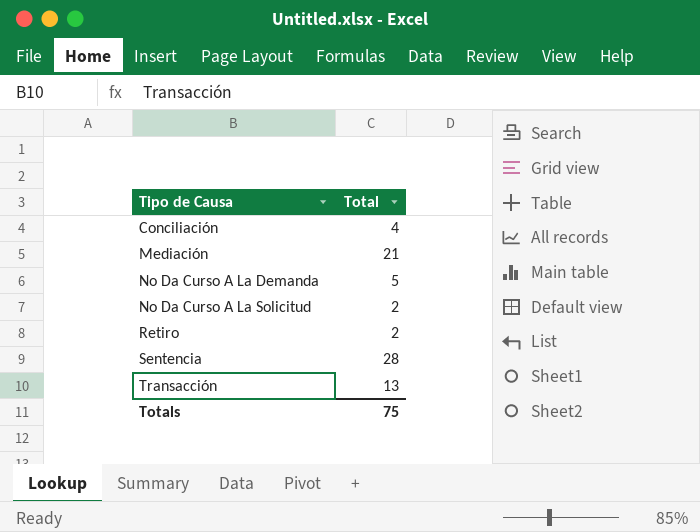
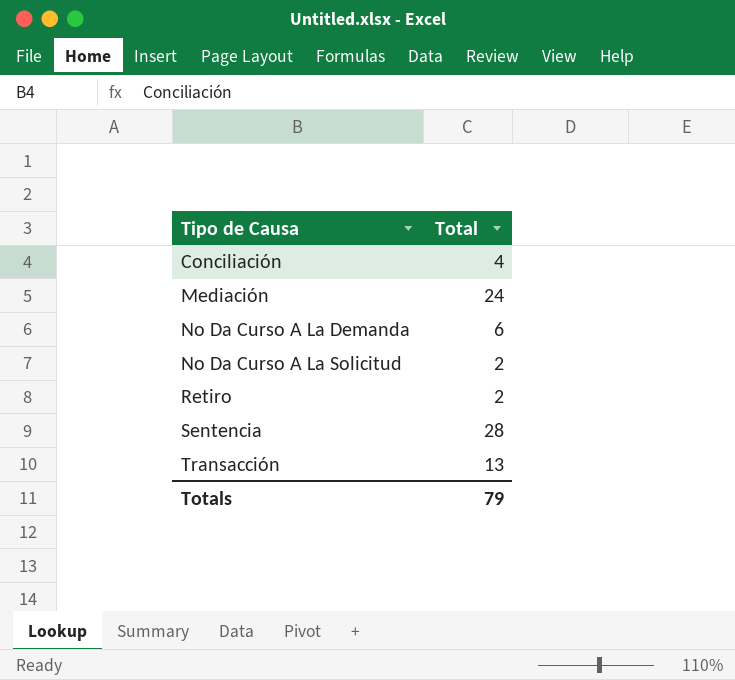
Mediación | Total: 21 -> 24
No Da Curso A La Demanda | Total: 5 -> 6
Totals | Total: 75 -> 79

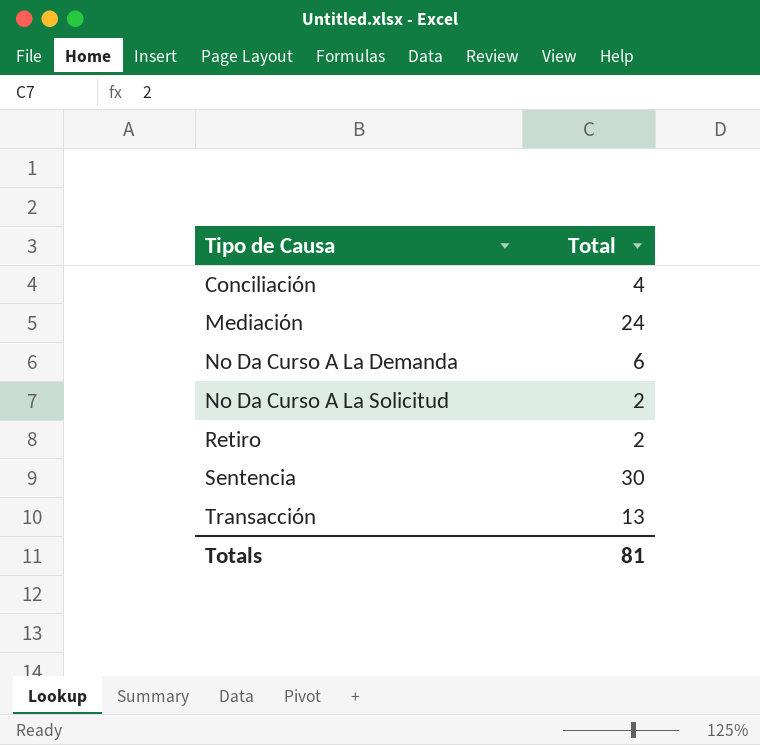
Sentencia | Total: 28 -> 30
Totals | Total: 79 -> 81

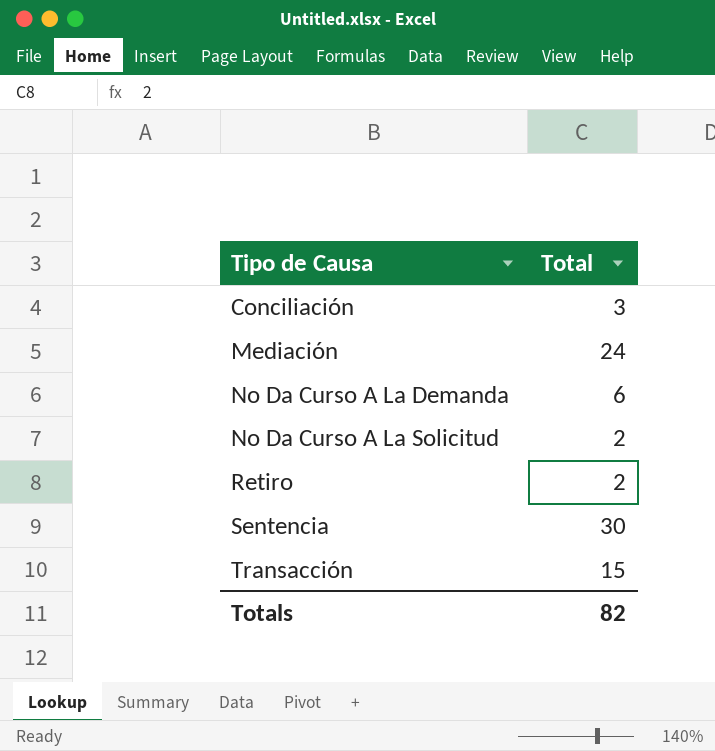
Conciliación | Total: 4 -> 3
Transacción | Total: 13 -> 15
Totals | Total: 81 -> 82

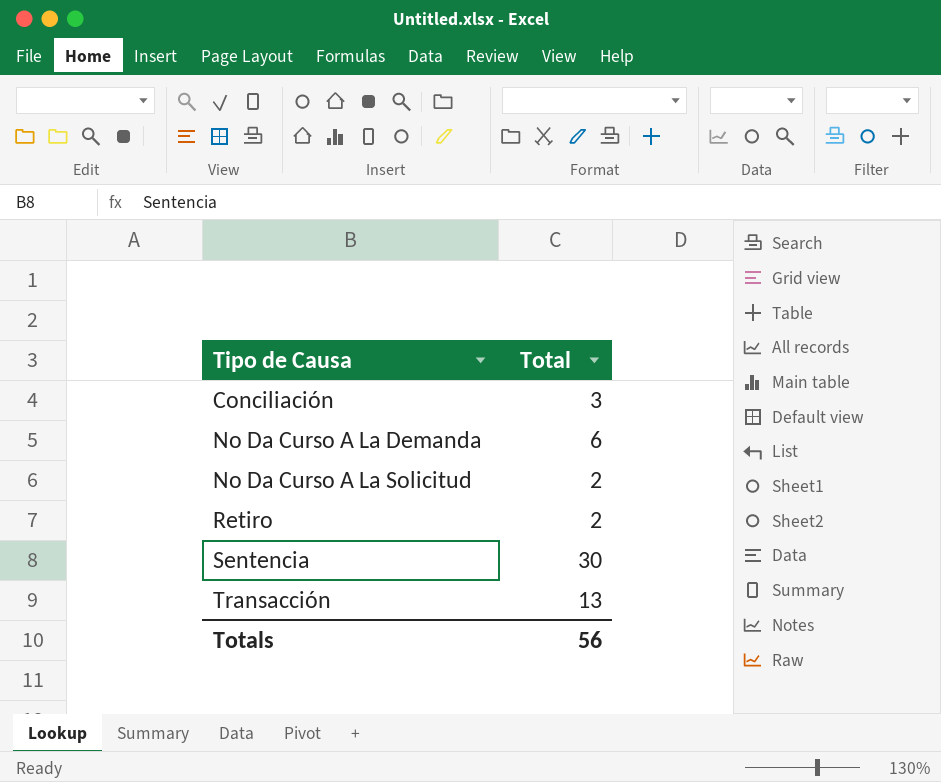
row Mediación: 24 -> none
Transacción | Total: 15 -> 13
Totals | Total: 82 -> 56

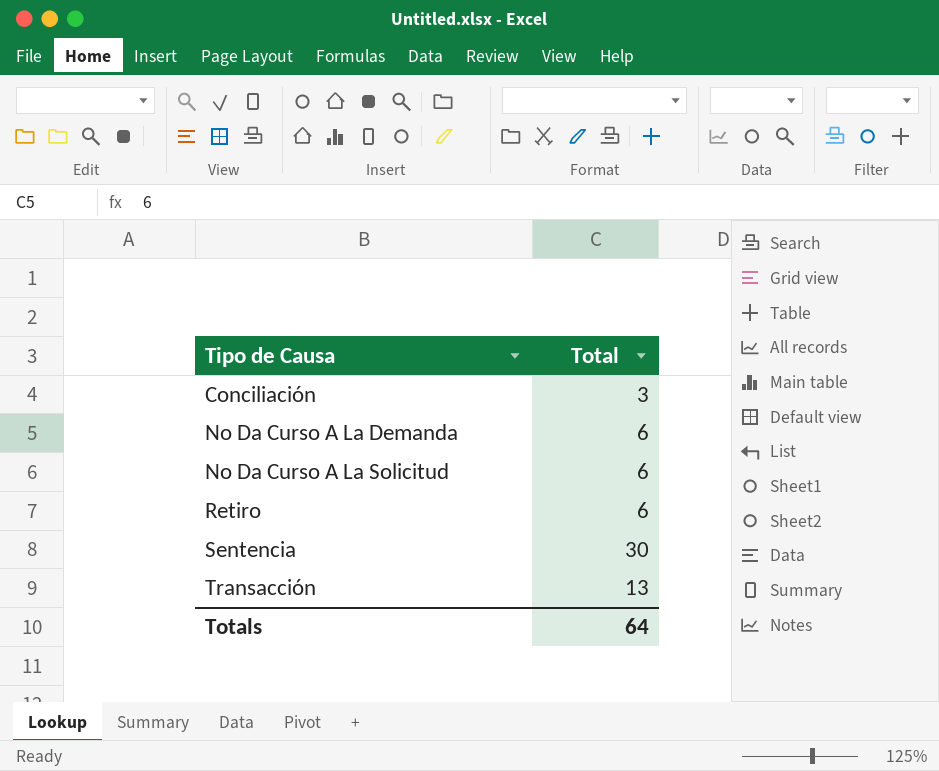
No Da Curso A La Solicitud | Total: 2 -> 6
Retiro | Total: 2 -> 6
Totals | Total: 56 -> 64

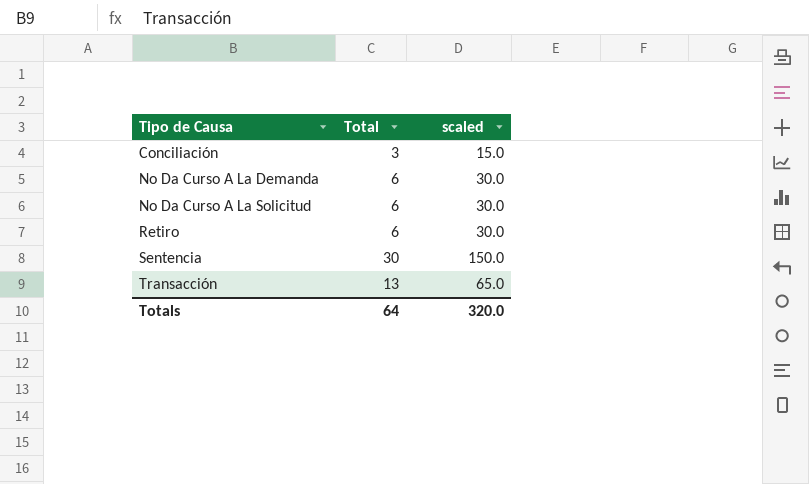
column scaled | formula: none -> [Total] * 5

